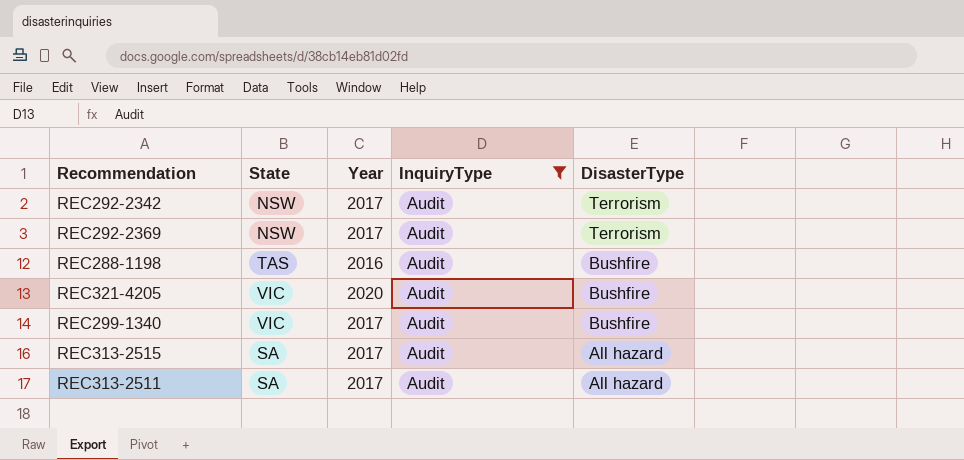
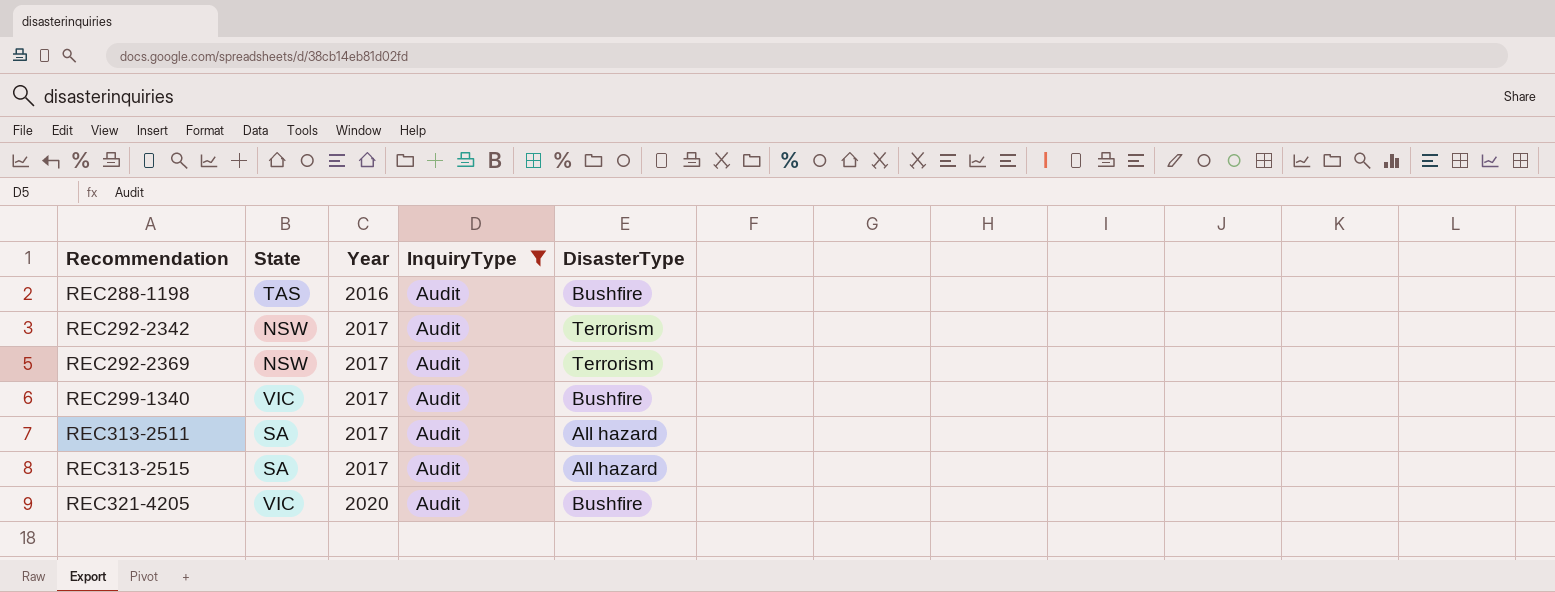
row order: DisasterType descending -> Recommendation ascending

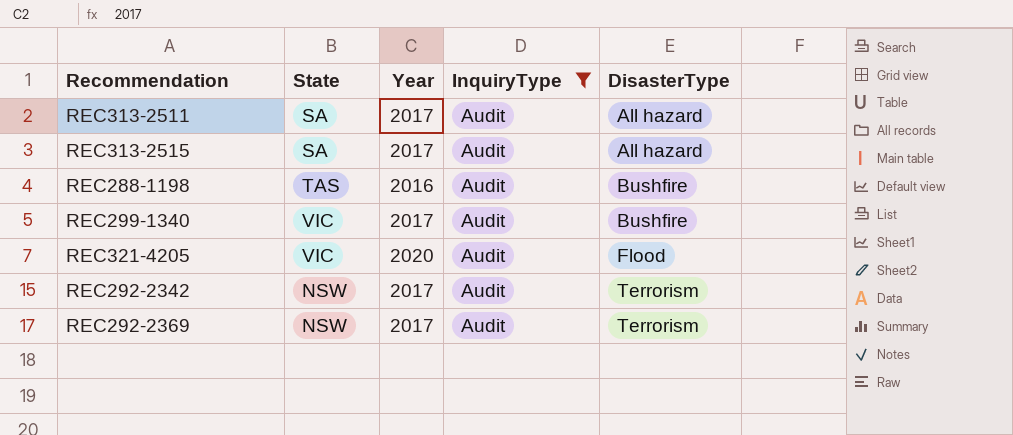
row order: Recommendation ascending -> DisasterType ascending
REC321-4205 | DisasterType: Bushfire -> Flood

